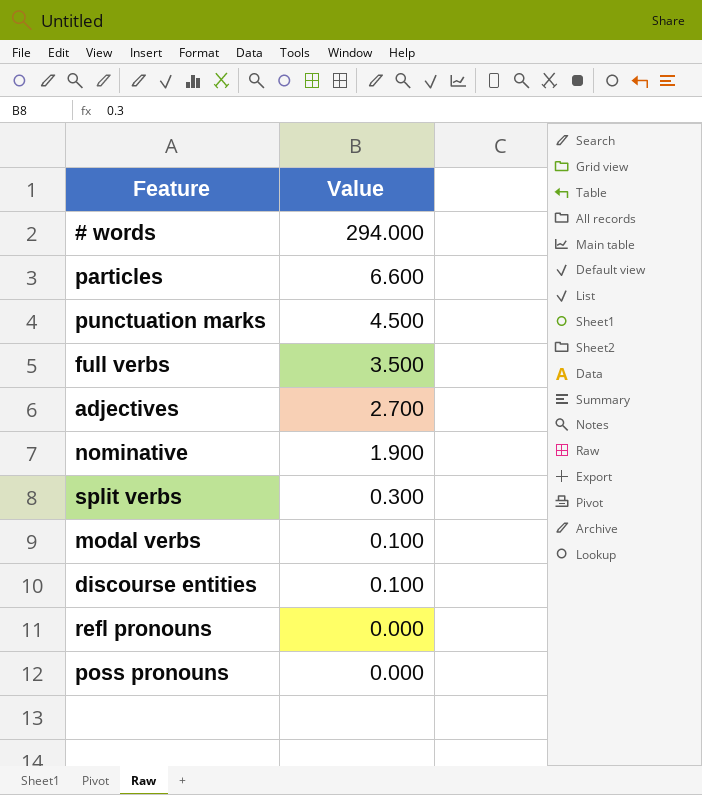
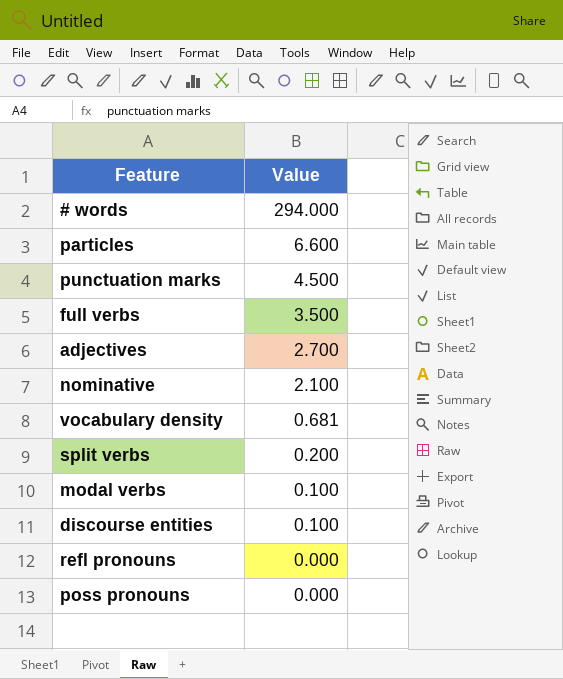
nominative | Value: 1.900 -> 2.100
row vocabulary density: none -> 0.681
split verbs | Value: 0.300 -> 0.200

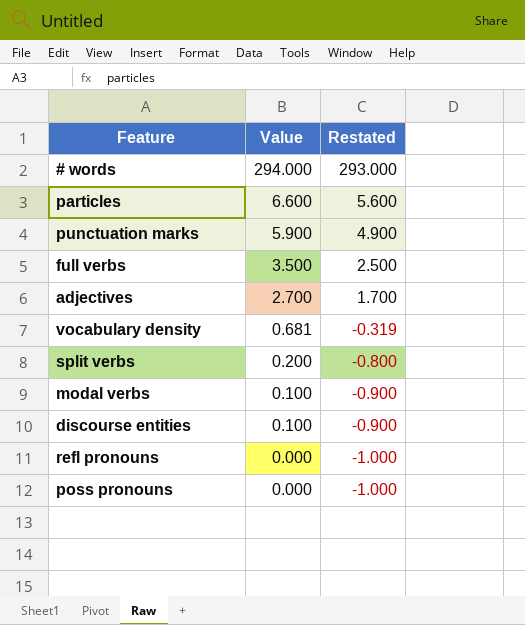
column Restated | formula: none -> [Value] - 1
row nominative: 2.100 -> none
punctuation marks | Value: 4.500 -> 5.900

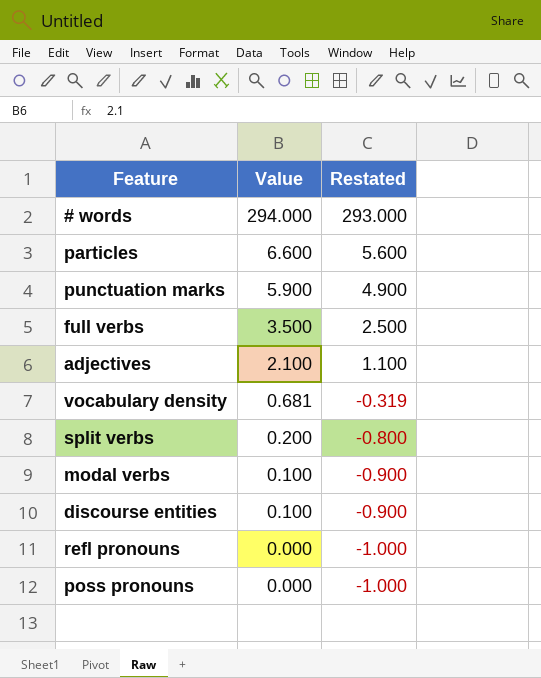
adjectives | Value: 2.700 -> 2.100
adjectives | Restated: 1.700 -> 1.100

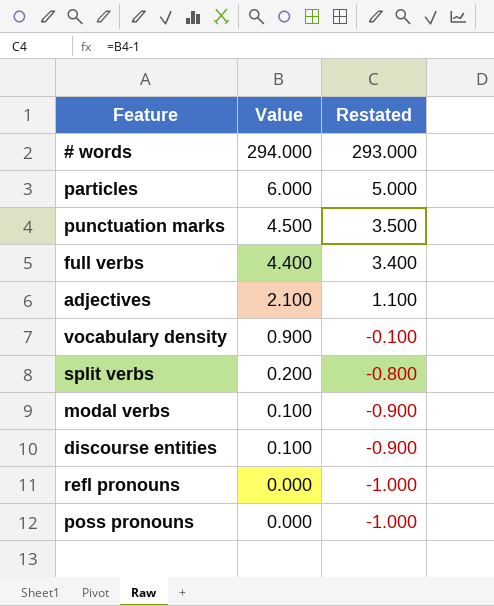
particles | Value: 6.600 -> 6.000
particles | Restated: 5.600 -> 5.000
punctuation marks | Value: 5.900 -> 4.500
punctuation marks | Restated: 4.900 -> 3.500
full verbs | Value: 3.500 -> 4.400
full verbs | Restated: 2.500 -> 3.400
vocabulary density | Value: 0.681 -> 0.900
vocabulary density | Restated: -0.319 -> -0.100

